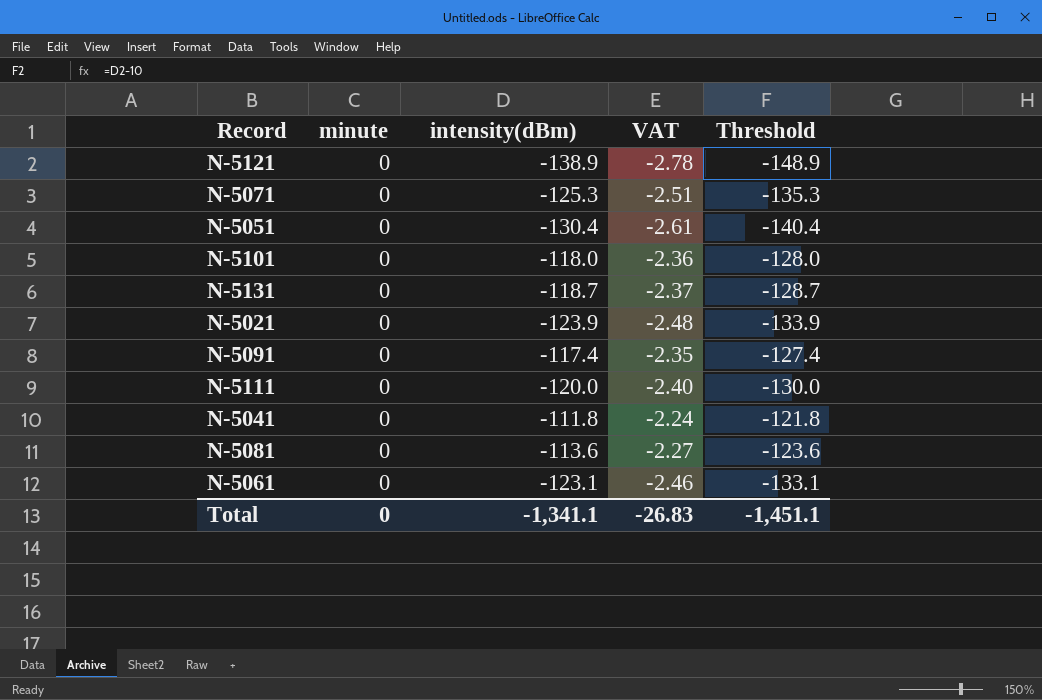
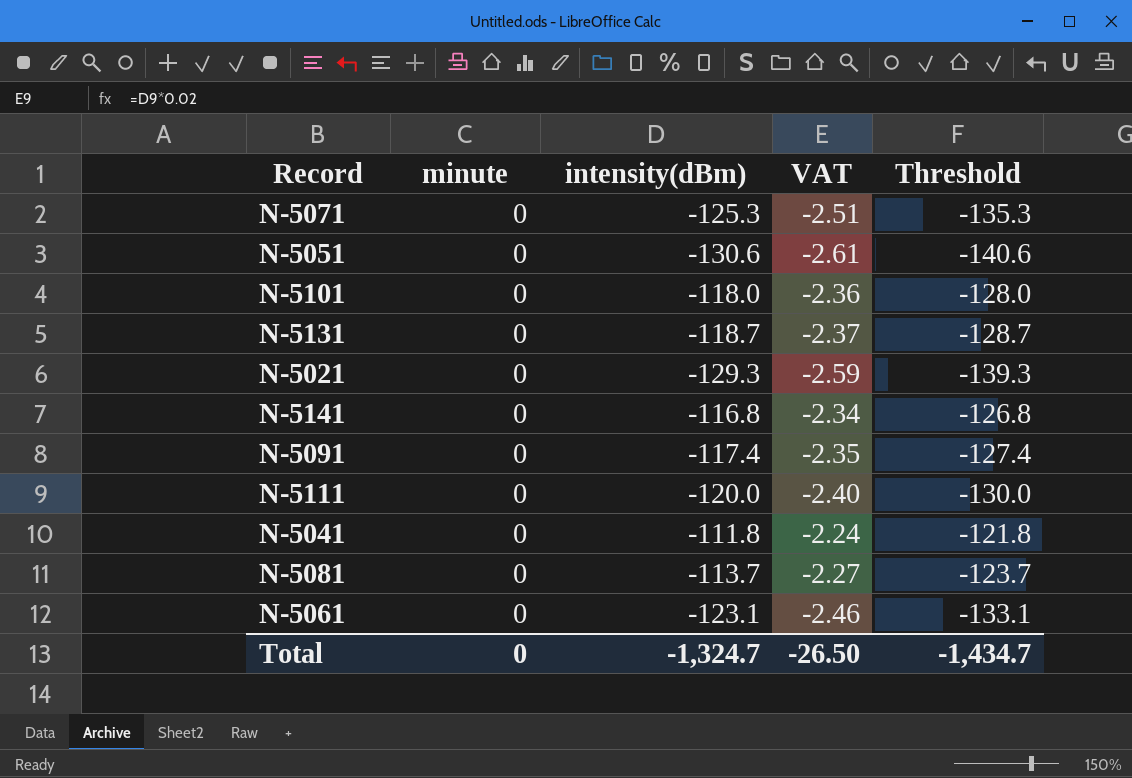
row N-5121: 0 | -138.9 | -2.78 | -148.9 -> none
N-5051 | intensity(dBm): -130.4 -> -130.6
N-5051 | Threshold: -140.4 -> -140.6
N-5021 | intensity(dBm): -123.9 -> -129.3
N-5021 | VAT: -2.48 -> -2.59
N-5021 | Threshold: -133.9 -> -139.3
row N-5141: none -> 0 | -116.8 | -2.34 | -126.8
N-5081 | intensity(dBm): -113.6 -> -113.7
N-5081 | Threshold: -123.6 -> -123.7
Total | intensity(dBm): -1,341.1 -> -1,324.7
Total | VAT: -26.83 -> -26.50
Total | Threshold: -1,451.1 -> -1,434.7

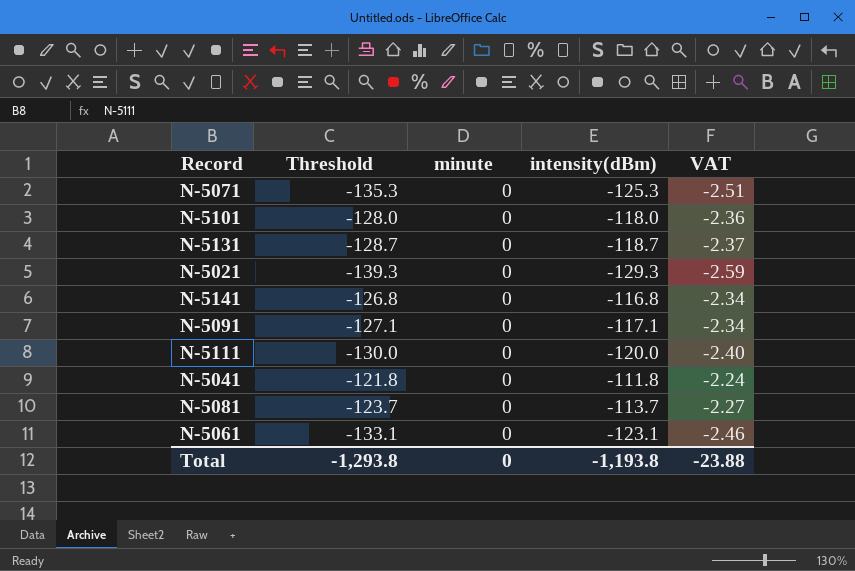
column Threshold | position: 5 -> 2
row N-5051: 0 | -130.6 | -2.61 | -140.6 -> none
N-5091 | Threshold: -127.4 -> -127.1
N-5091 | intensity(dBm): -117.4 -> -117.1
N-5091 | VAT: -2.35 -> -2.34
Total | Threshold: -1,434.7 -> -1,293.8
Total | intensity(dBm): -1,324.7 -> -1,193.8
Total | VAT: -26.50 -> -23.88

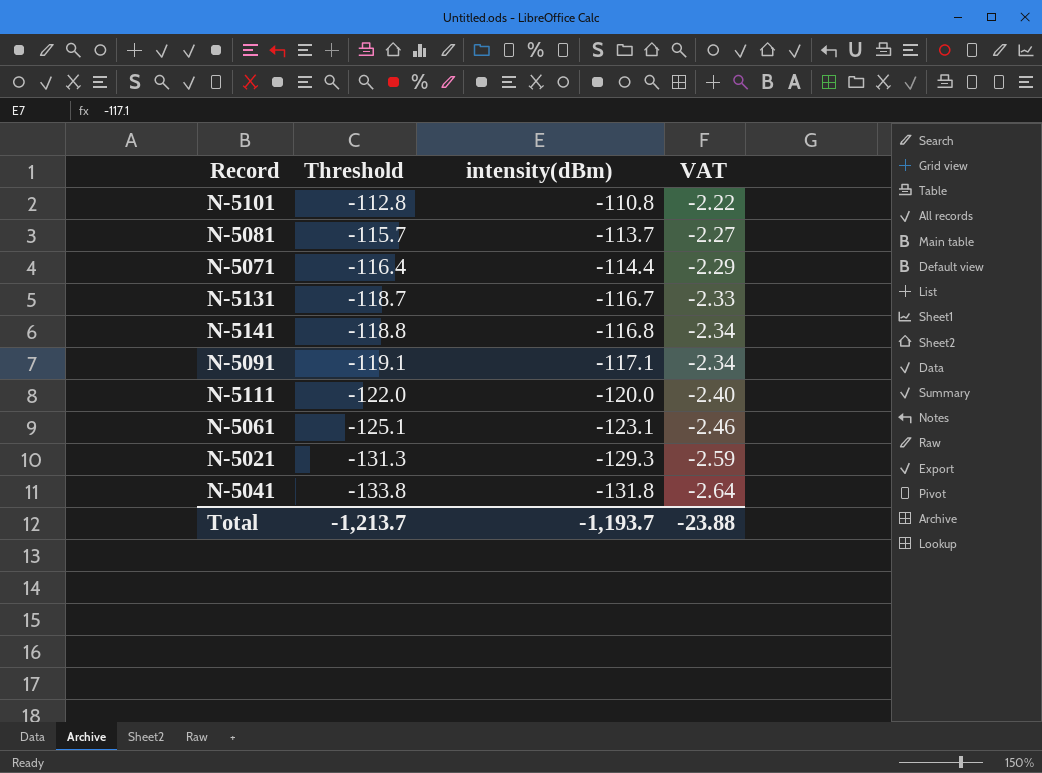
row order: none -> Threshold descending
column minute | position: 3 -> none
column Threshold | formula: [intensity(dBm)] - 10 -> [intensity(dBm)] - 2
N-5101 | intensity(dBm): -118.0 -> -110.8
N-5101 | VAT: -2.36 -> -2.22
N-5071 | intensity(dBm): -125.3 -> -114.4
N-5071 | VAT: -2.51 -> -2.29
N-5131 | intensity(dBm): -118.7 -> -116.7
N-5131 | VAT: -2.37 -> -2.33
N-5041 | intensity(dBm): -111.8 -> -131.8
N-5041 | VAT: -2.24 -> -2.64
Total | Threshold: -1,293.8 -> -1,213.7
Total | intensity(dBm): -1,193.8 -> -1,193.7

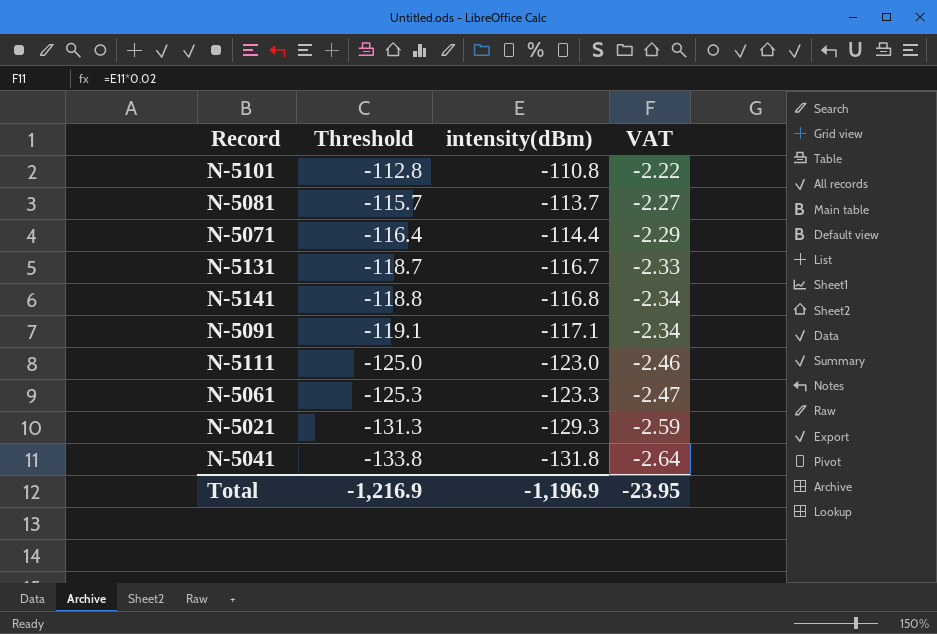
N-5111 | Threshold: -122.0 -> -125.0
N-5111 | intensity(dBm): -120.0 -> -123.0
N-5111 | VAT: -2.40 -> -2.46
N-5061 | Threshold: -125.1 -> -125.3
N-5061 | intensity(dBm): -123.1 -> -123.3
N-5061 | VAT: -2.46 -> -2.47
Total | Threshold: -1,213.7 -> -1,216.9
Total | intensity(dBm): -1,193.7 -> -1,196.9
Total | VAT: -23.88 -> -23.95

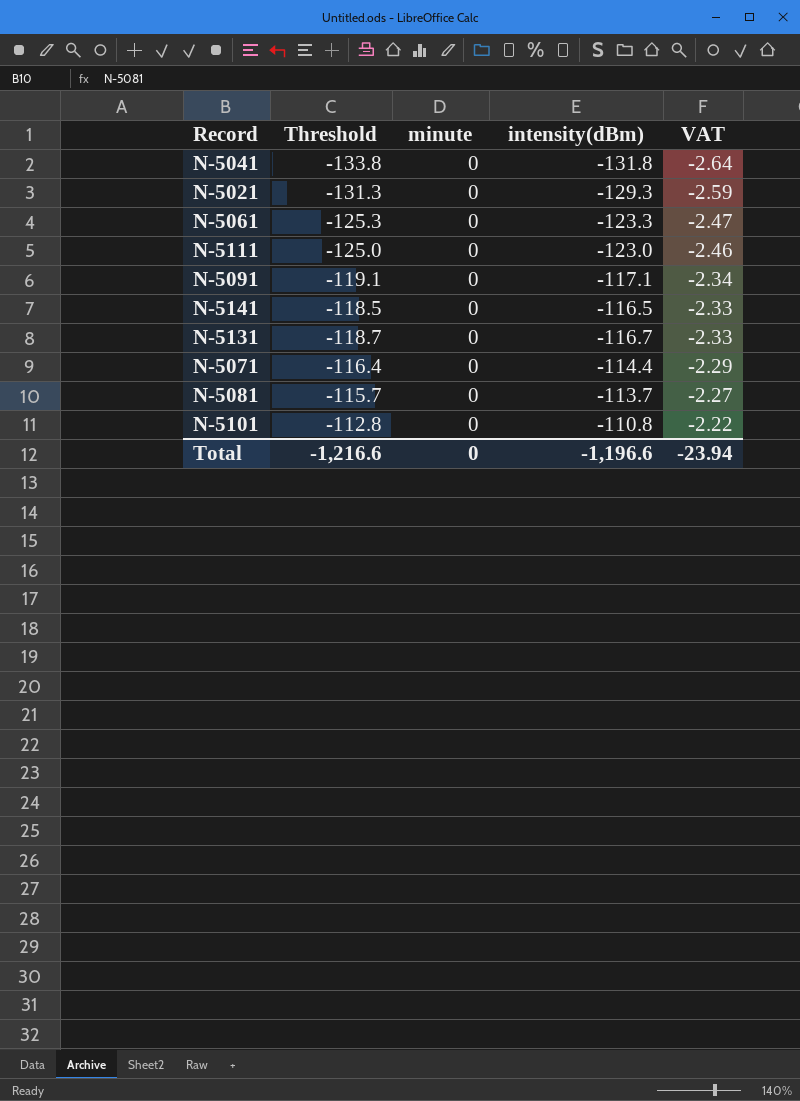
row order: Threshold descending -> VAT ascending
column minute | position: none -> 3
N-5141 | Threshold: -118.8 -> -118.5
N-5141 | intensity(dBm): -116.8 -> -116.5
N-5141 | VAT: -2.34 -> -2.33
Total | Threshold: -1,216.9 -> -1,216.6
Total | intensity(dBm): -1,196.9 -> -1,196.6
Total | VAT: -23.95 -> -23.94

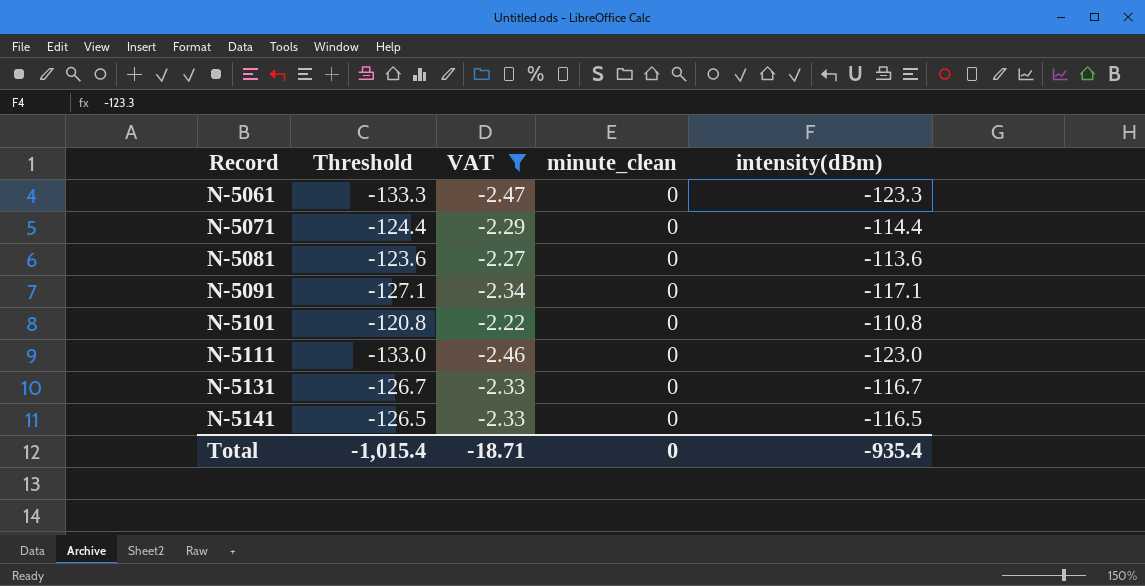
filter: none -> VAT >= -2.47
row order: VAT ascending -> Record ascending
column Threshold | formula: [intensity(dBm)] - 2 -> [intensity(dBm)] - 10
column VAT | position: 5 -> 3
column name: minute -> minute_clean
N-5081 | intensity(dBm): -113.7 -> -113.6
Total | Threshold: -1,216.6 -> -1,015.4
Total | VAT: -23.94 -> -18.71
Total | intensity(dBm): -1,196.6 -> -935.4

